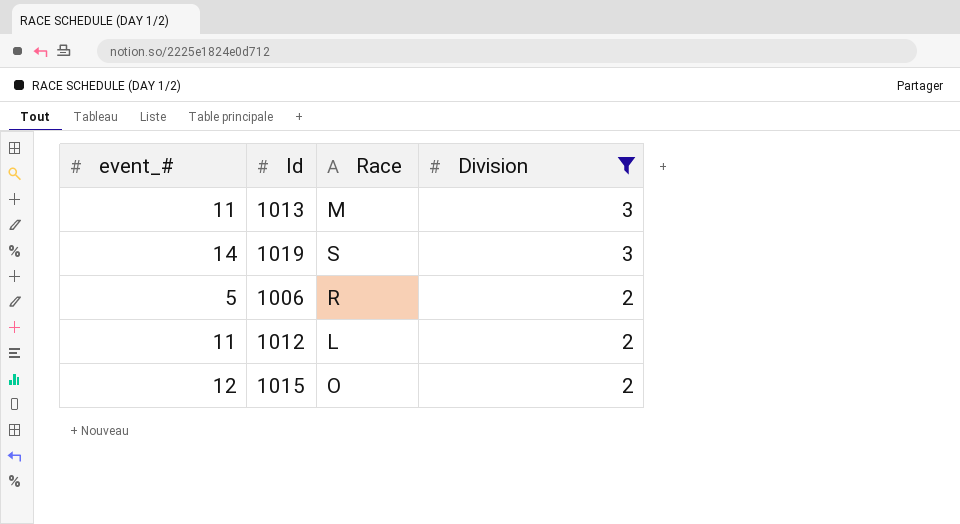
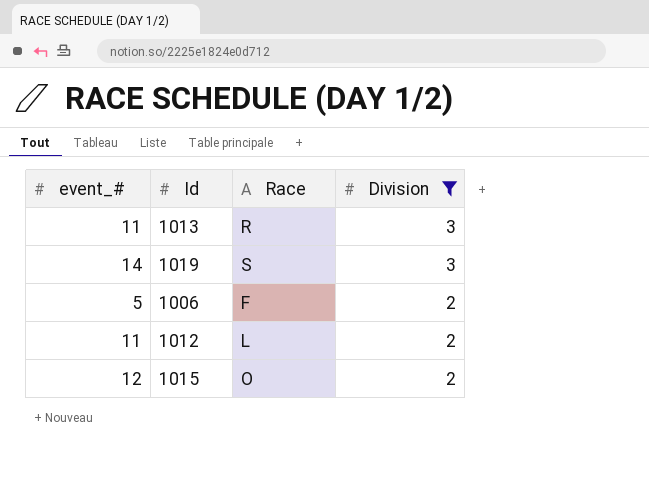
1013 | Race: M -> R
1006 | Race: R -> F

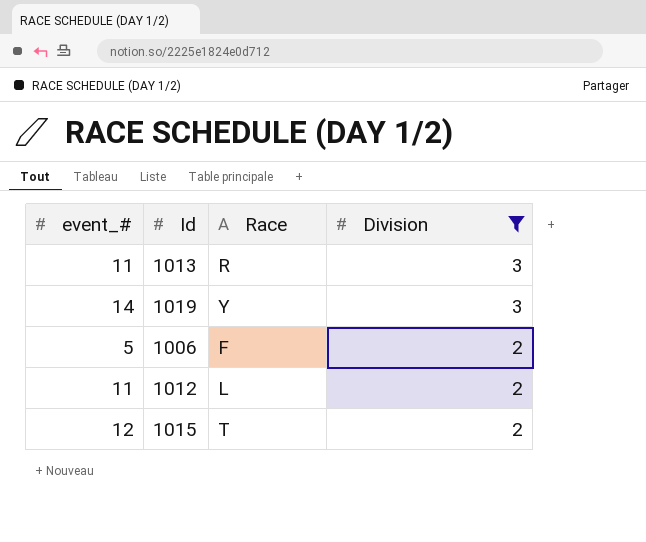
1019 | Race: S -> Y
1015 | Race: O -> T

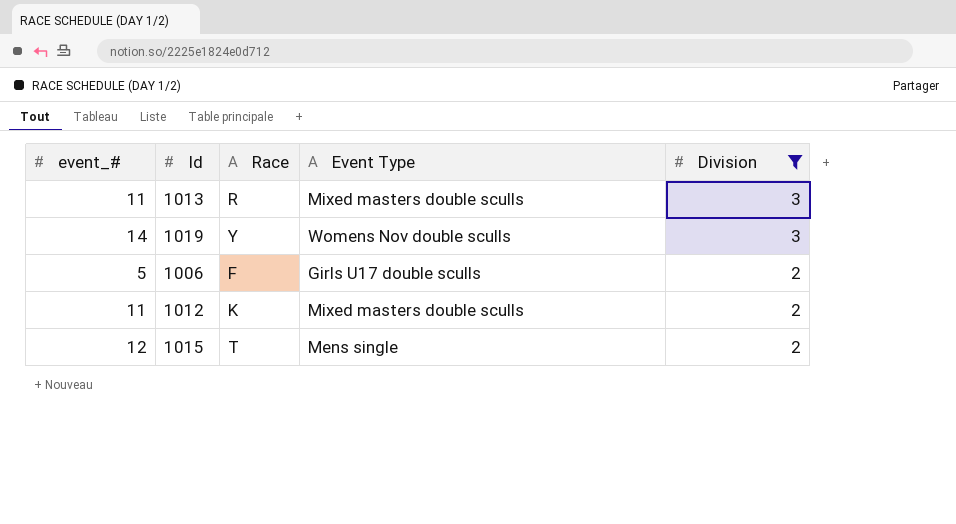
column Event Type | position: none -> 4
1012 | Race: L -> K

